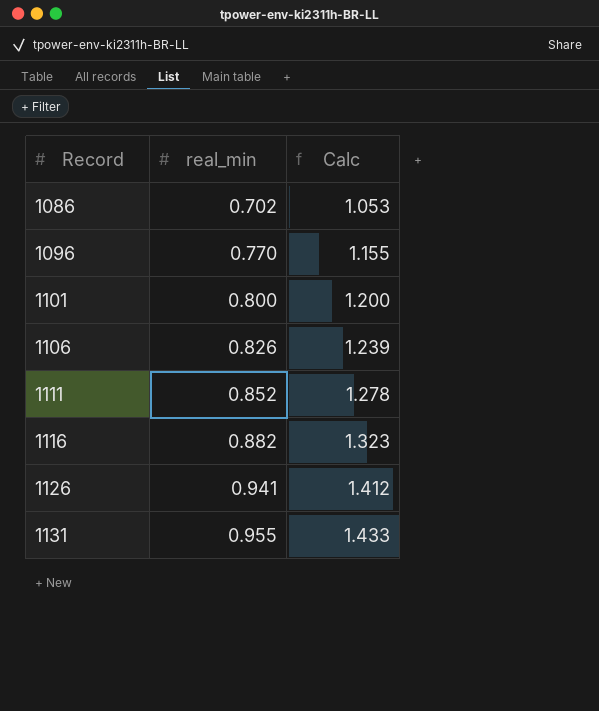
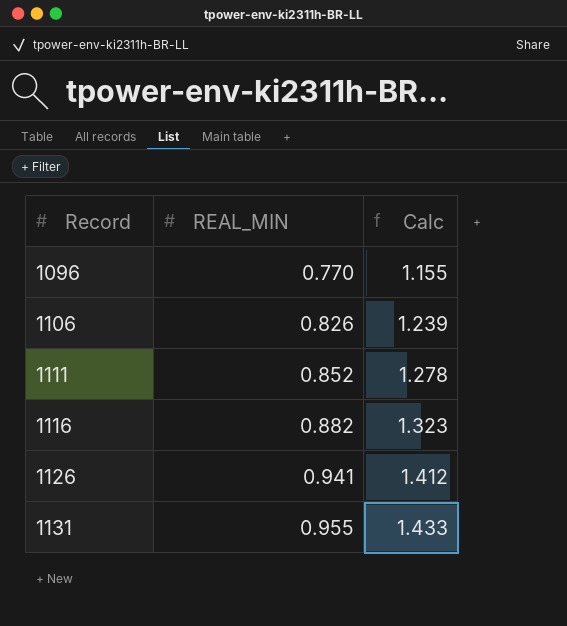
column name: real_min -> REAL_MIN
row 1086: 0.702 | 1.053 -> none
row 1101: 0.800 | 1.200 -> none

